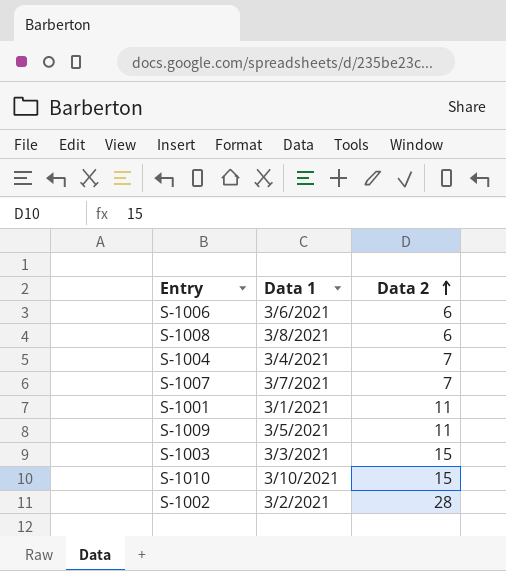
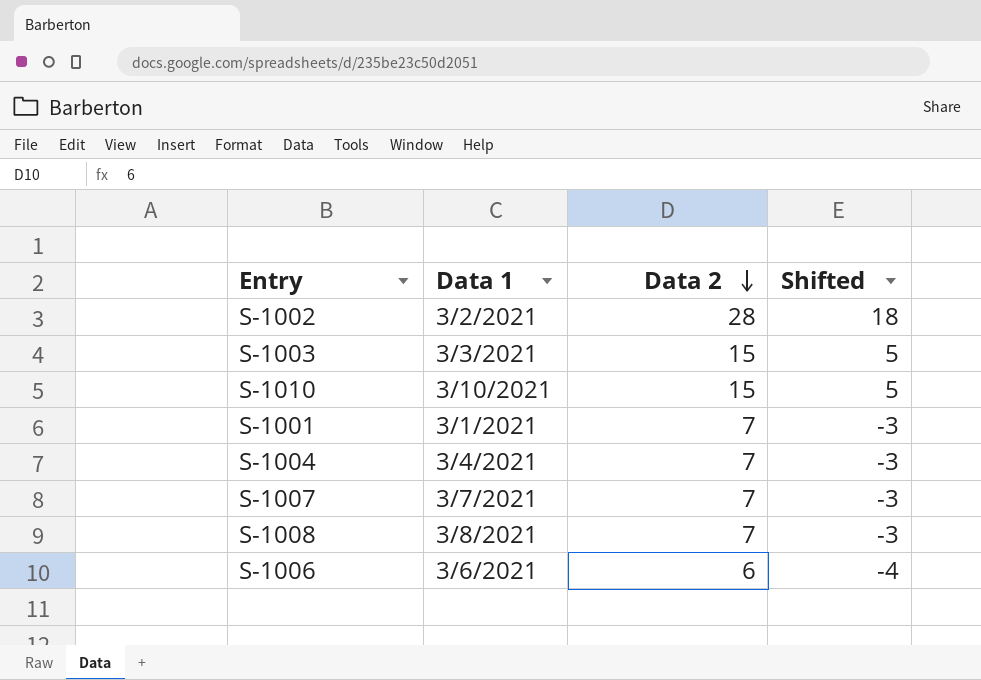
row order: Data 2 ascending -> Data 2 descending
column Shifted | formula: none -> [Data 2] - 10
row S-1009: 3/5/2021 | 11 -> none
S-1001 | Data 2: 11 -> 7
S-1008 | Data 2: 6 -> 7

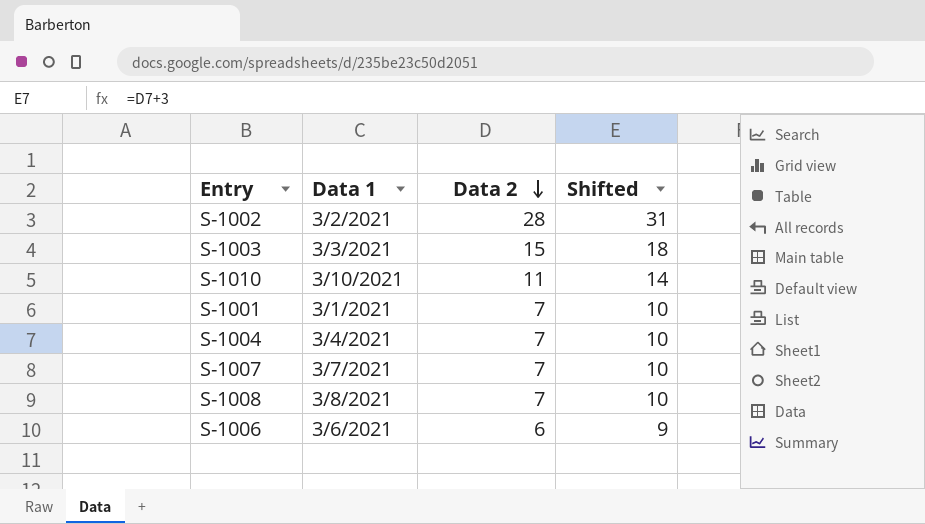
column Shifted | formula: [Data 2] - 10 -> [Data 2] + 3
S-1010 | Data 2: 15 -> 11

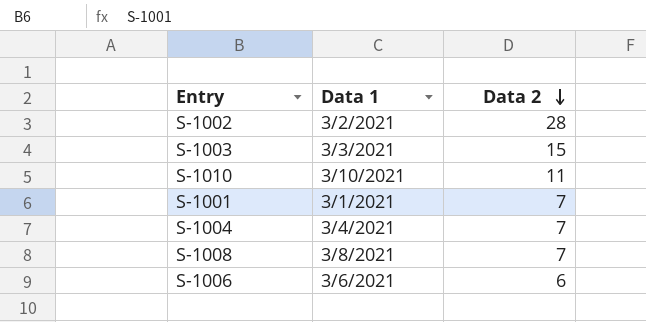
column Shifted | formula: [Data 2] + 3 -> none
row S-1007: 3/7/2021 | 7 | 10 -> none

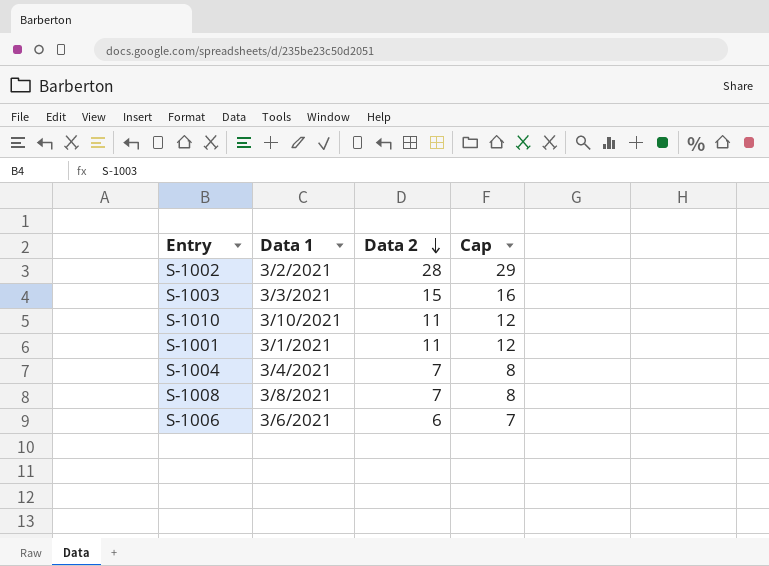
column Cap | formula: none -> [Data 2] + 1
S-1001 | Data 2: 7 -> 11

